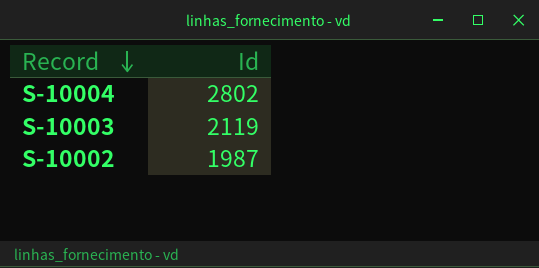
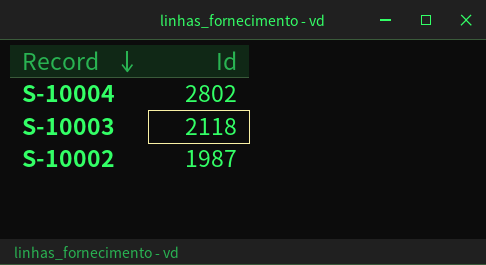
S-10003 | Id: 2119 -> 2118

